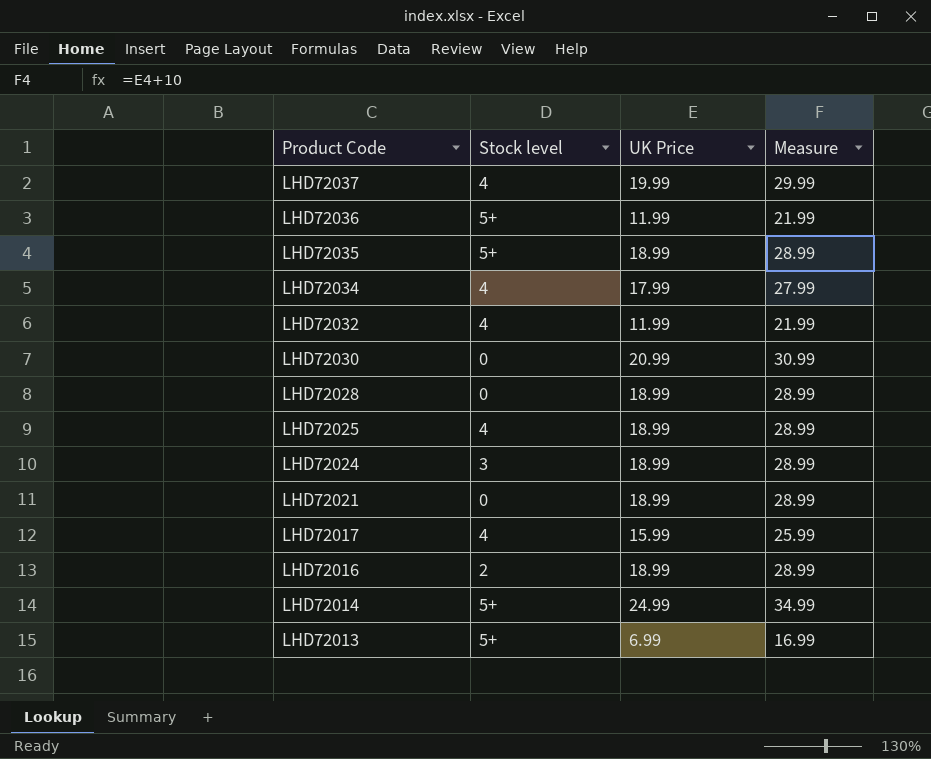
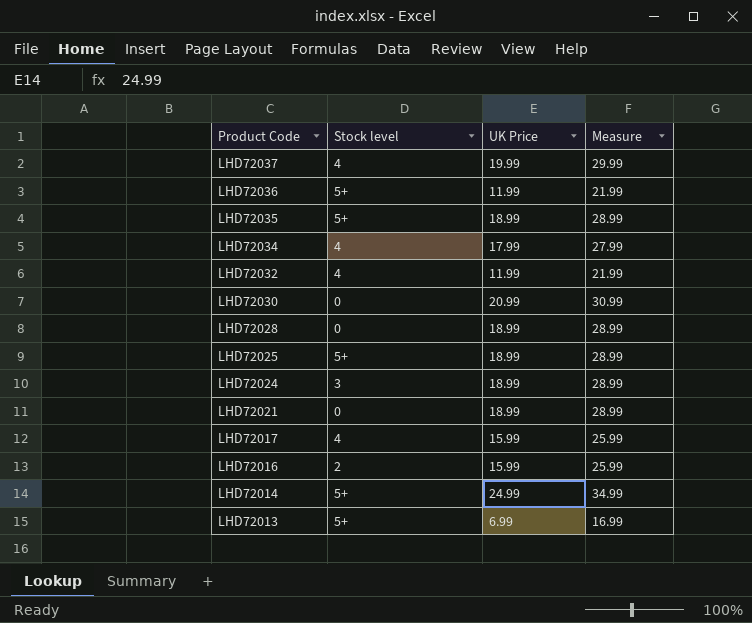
LHD72025 | Stock level: 4 -> 5+
LHD72016 | UK Price: 18.99 -> 15.99
LHD72016 | Measure: 28.99 -> 25.99

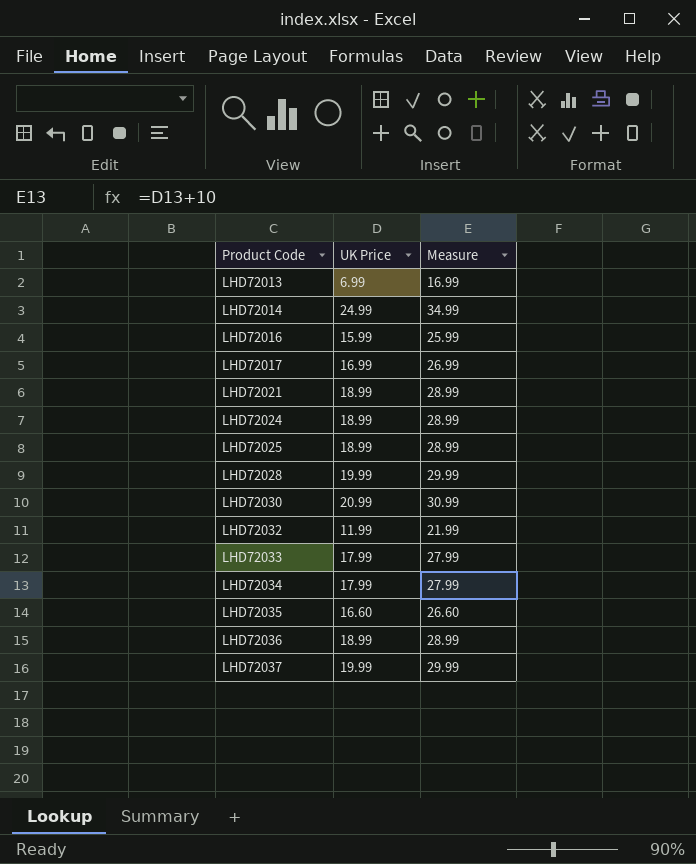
row order: Product Code descending -> Product Code ascending
column Stock level | position: 2 -> none
LHD72017 | UK Price: 15.99 -> 16.99
LHD72017 | Measure: 25.99 -> 26.99
LHD72028 | UK Price: 18.99 -> 19.99
LHD72028 | Measure: 28.99 -> 29.99
row LHD72033: none -> 17.99 | 27.99
LHD72035 | UK Price: 18.99 -> 16.60
LHD72035 | Measure: 28.99 -> 26.60
LHD72036 | UK Price: 11.99 -> 18.99
LHD72036 | Measure: 21.99 -> 28.99

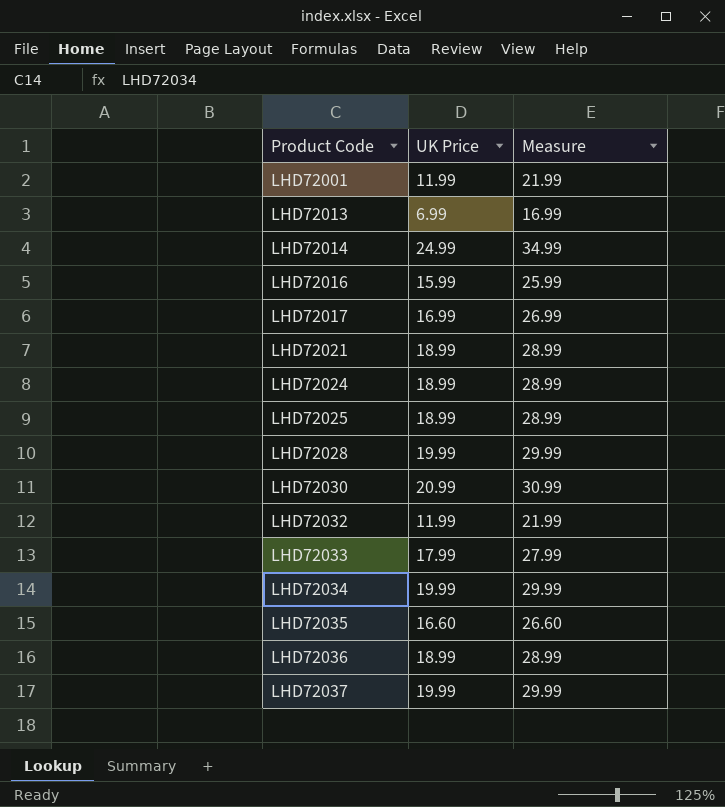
row LHD72001: none -> 11.99 | 21.99
LHD72034 | UK Price: 17.99 -> 19.99
LHD72034 | Measure: 27.99 -> 29.99

